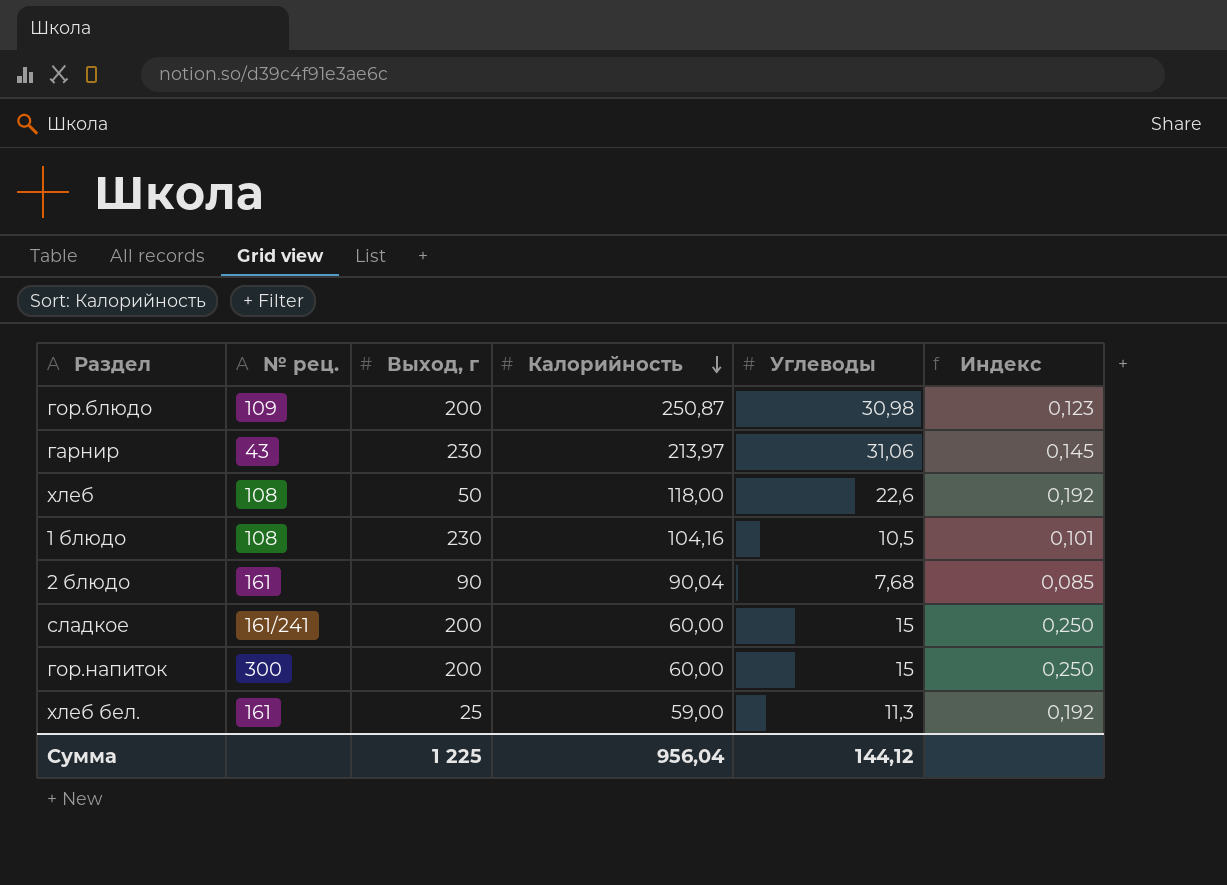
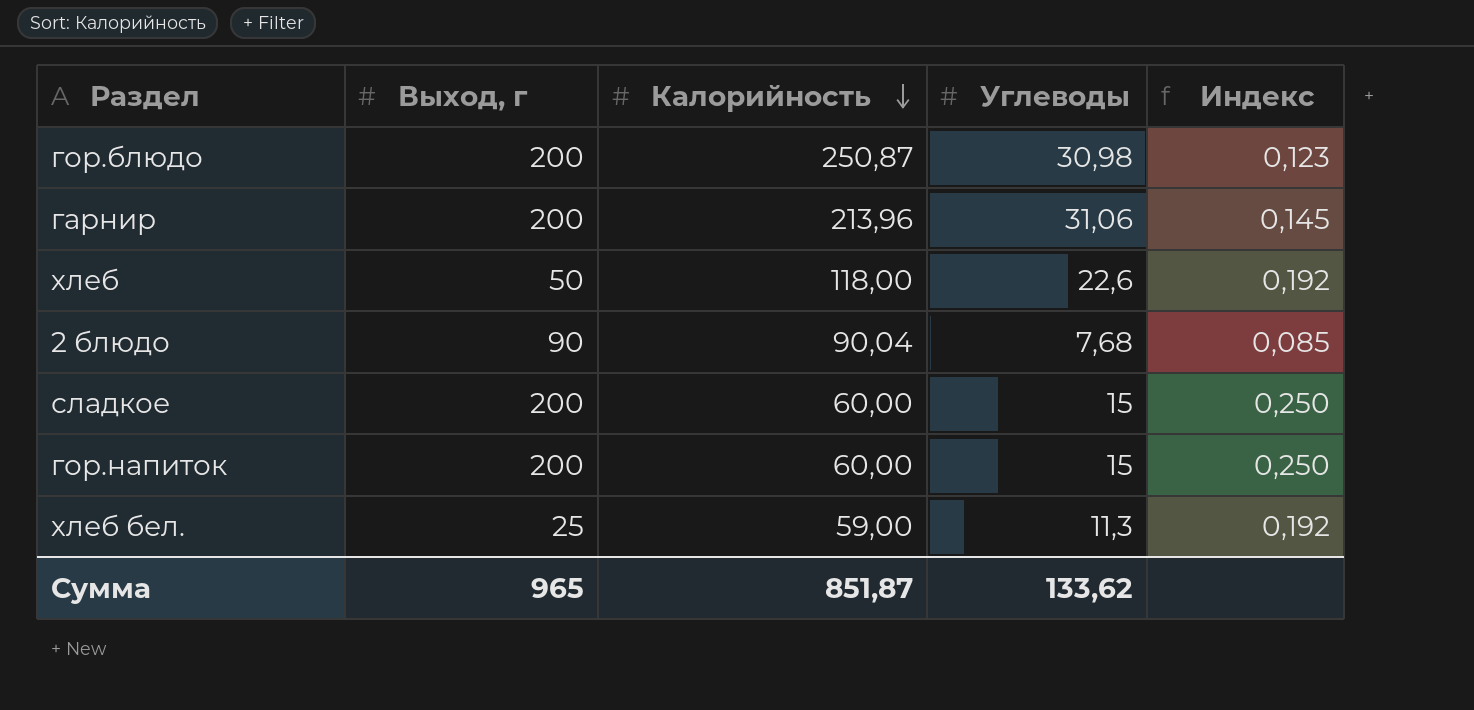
column № рец. | position: 2 -> none
row 1 блюдо: 108 | 230 | 104,16 | 10,5 | 0,101 -> none
гарнир | Выход, г: 230 -> 200
гарнир | Калорийность: 213,97 -> 213,96
Сумма | Выход, г: 1 225 -> 965
Сумма | Калорийность: 956,04 -> 851,87
Сумма | Углеводы: 144,12 -> 133,62

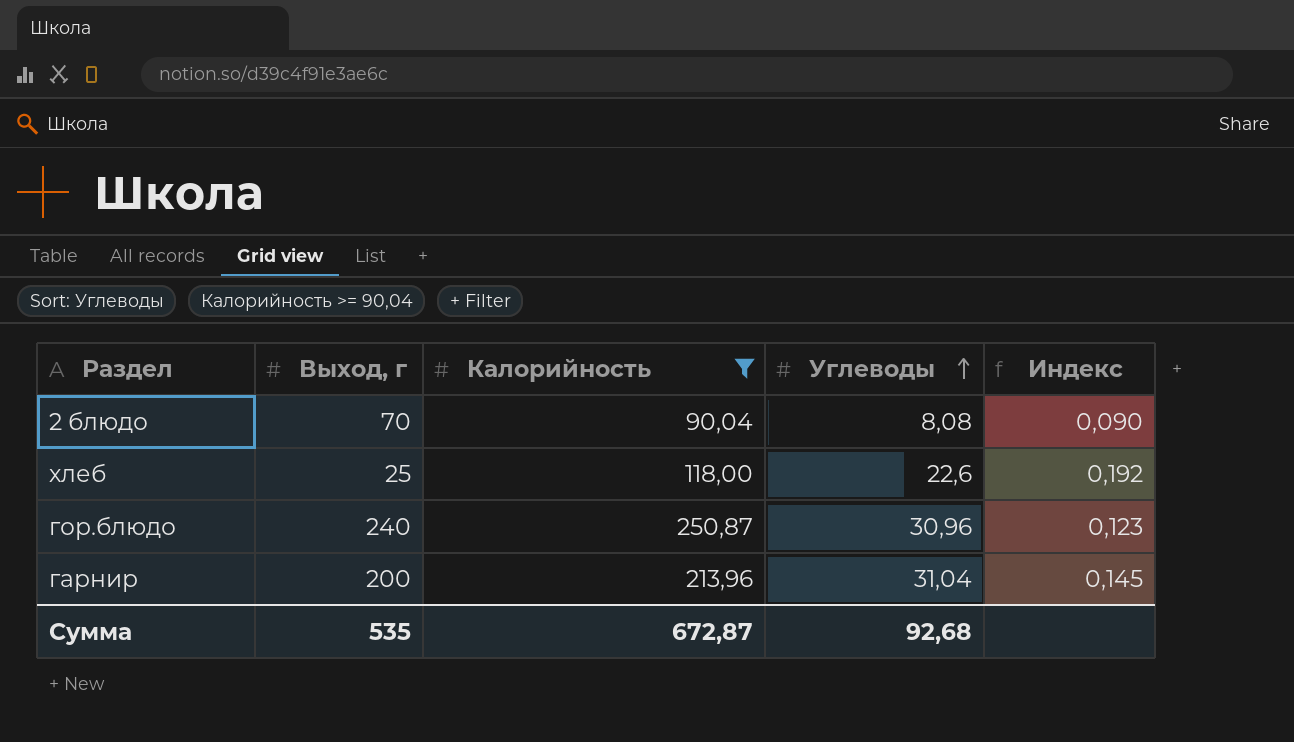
filter: none -> Калорийность >= 90,04
row order: Калорийность descending -> Углеводы ascending
2 блюдо | Выход, г: 90 -> 70
2 блюдо | Углеводы: 7,68 -> 8,08
2 блюдо | Индекс: 0,085 -> 0,090
хлеб | Выход, г: 50 -> 25
гор.блюдо | Выход, г: 200 -> 240
гор.блюдо | Углеводы: 30,98 -> 30,96
гарнир | Углеводы: 31,06 -> 31,04
Сумма | Выход, г: 965 -> 535
Сумма | Калорийность: 851,87 -> 672,87
Сумма | Углеводы: 133,62 -> 92,68

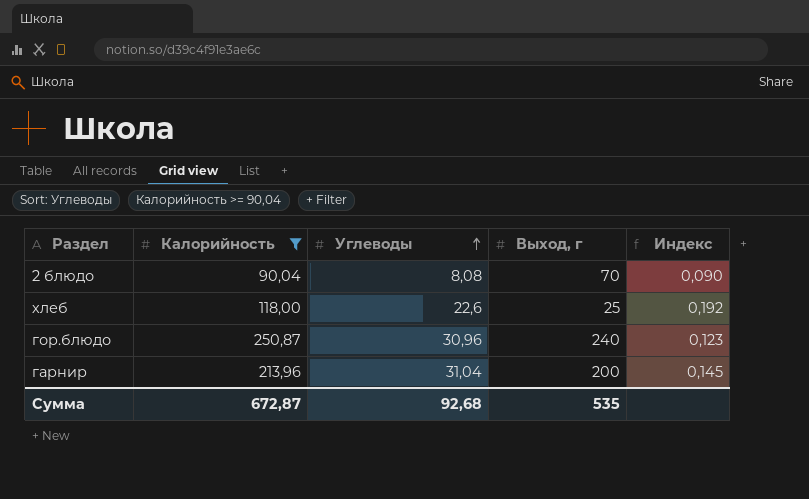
column Выход, г | position: 2 -> 4

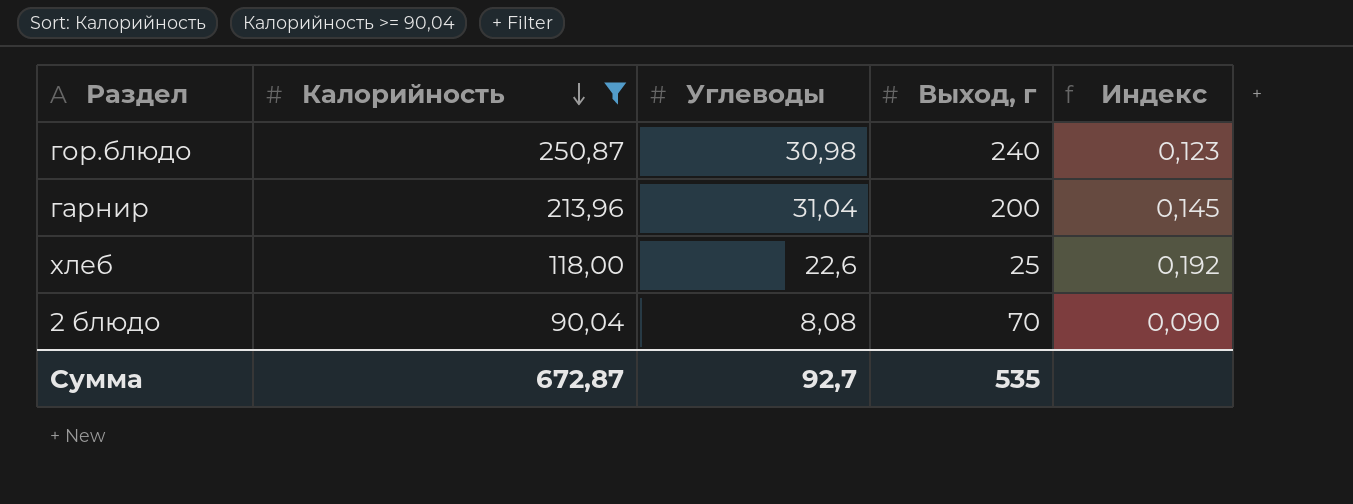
row order: Углеводы ascending -> Калорийность descending
гор.блюдо | Углеводы: 30,96 -> 30,98
Сумма | Углеводы: 92,68 -> 92,7

